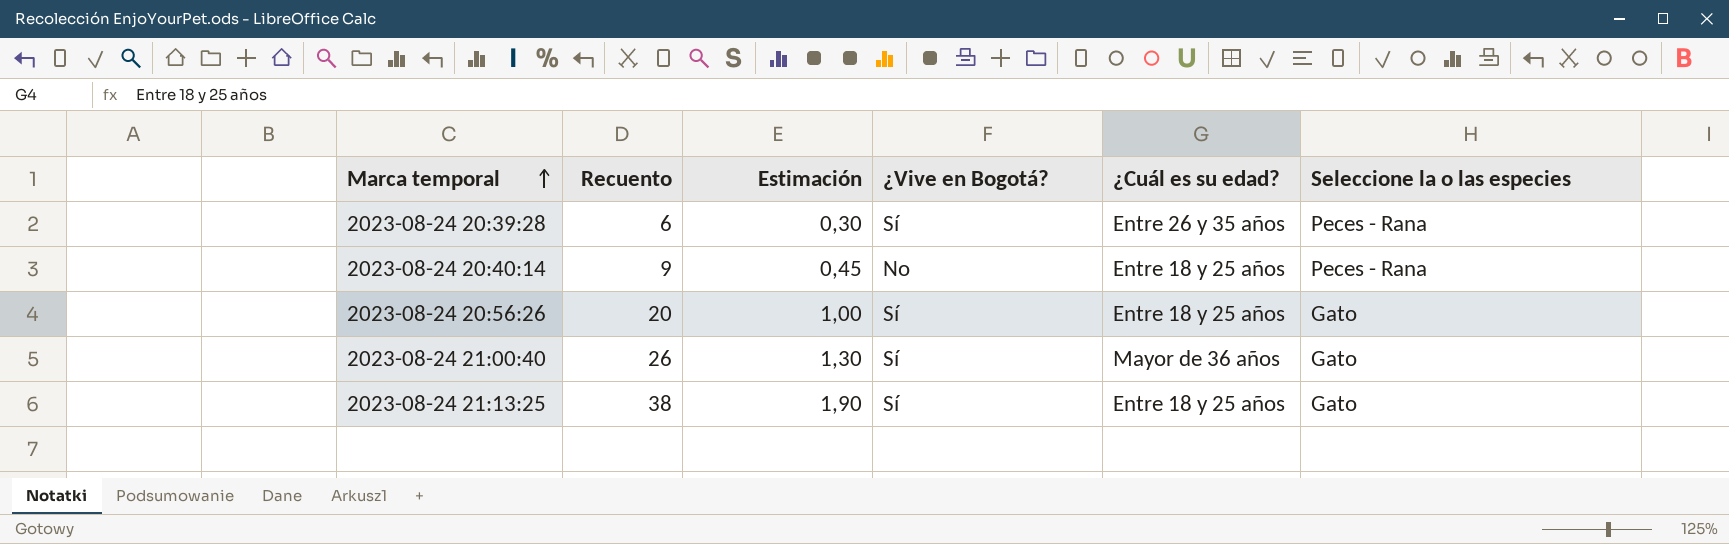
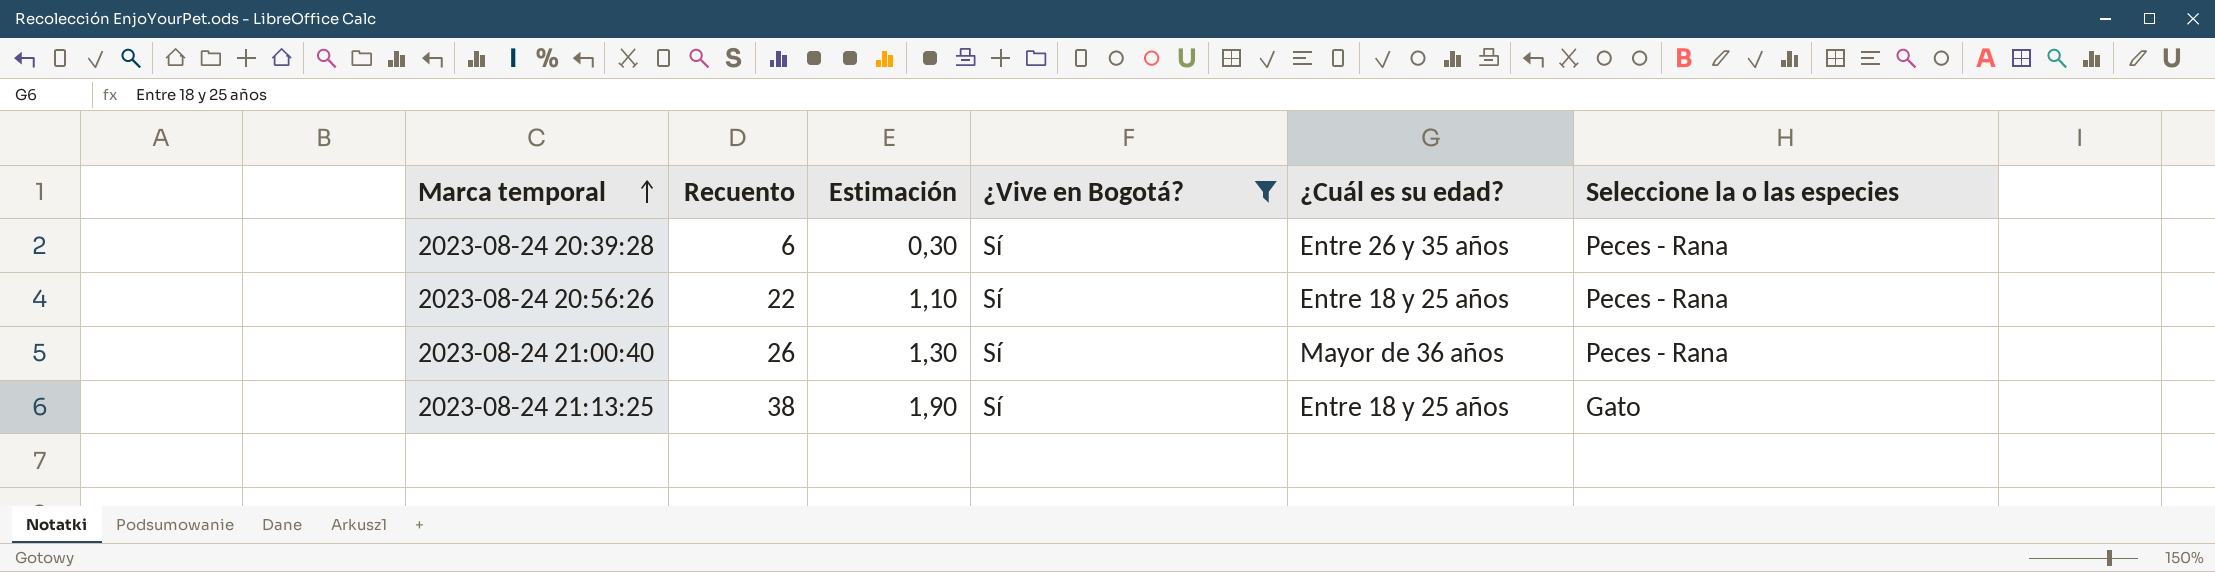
filter: none -> ¿Vive en Bogotá? = Sí
2023-08-24 20:56:26 | Recuento: 20 -> 22
2023-08-24 20:56:26 | Estimación: 1,00 -> 1,10
2023-08-24 20:56:26 | Seleccione la o las especies: Gato -> Peces - Rana
2023-08-24 21:00:40 | Seleccione la o las especies: Gato -> Peces - Rana

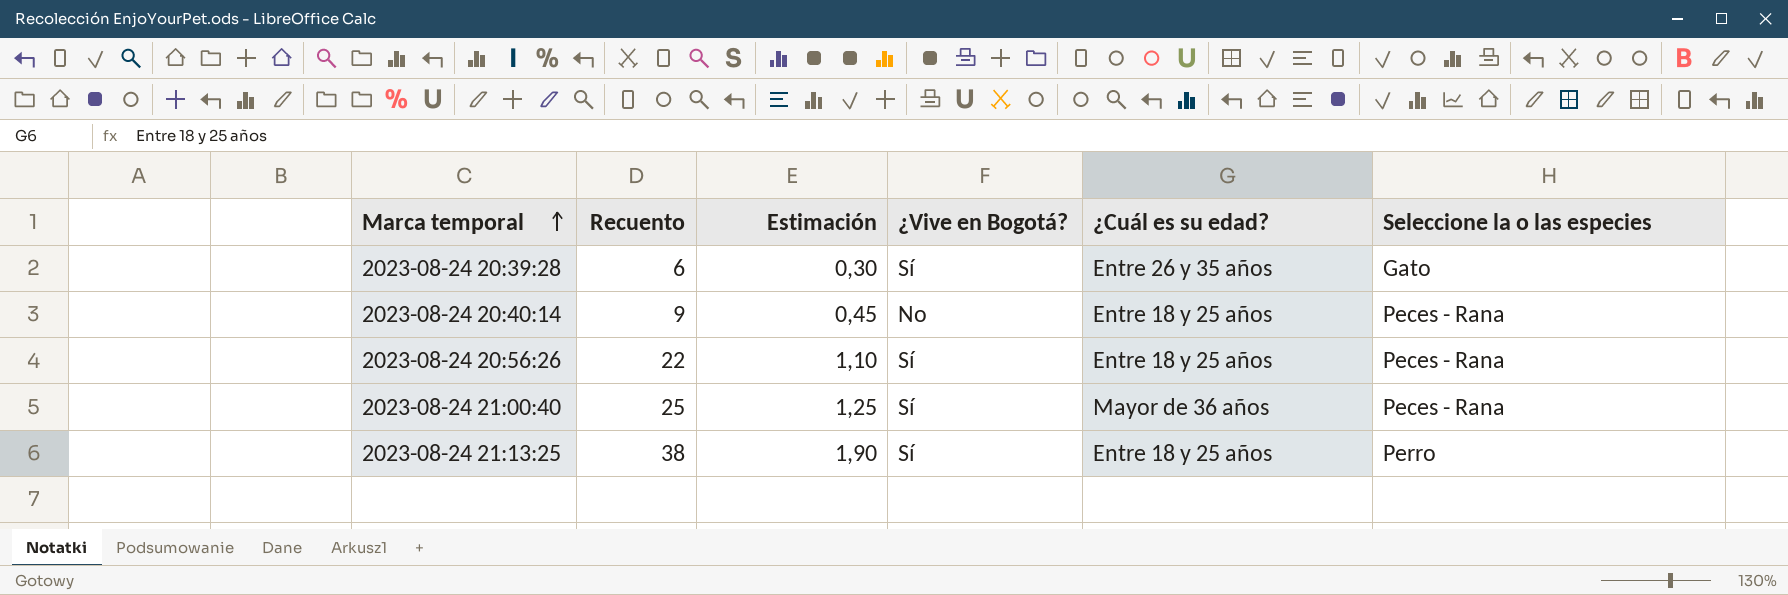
filter: ¿Vive en Bogotá? = Sí -> none
2023-08-24 20:39:28 | Seleccione la o las especies: Peces - Rana -> Gato
2023-08-24 21:00:40 | Recuento: 26 -> 25
2023-08-24 21:00:40 | Estimación: 1,30 -> 1,25
2023-08-24 21:13:25 | Seleccione la o las especies: Gato -> Perro

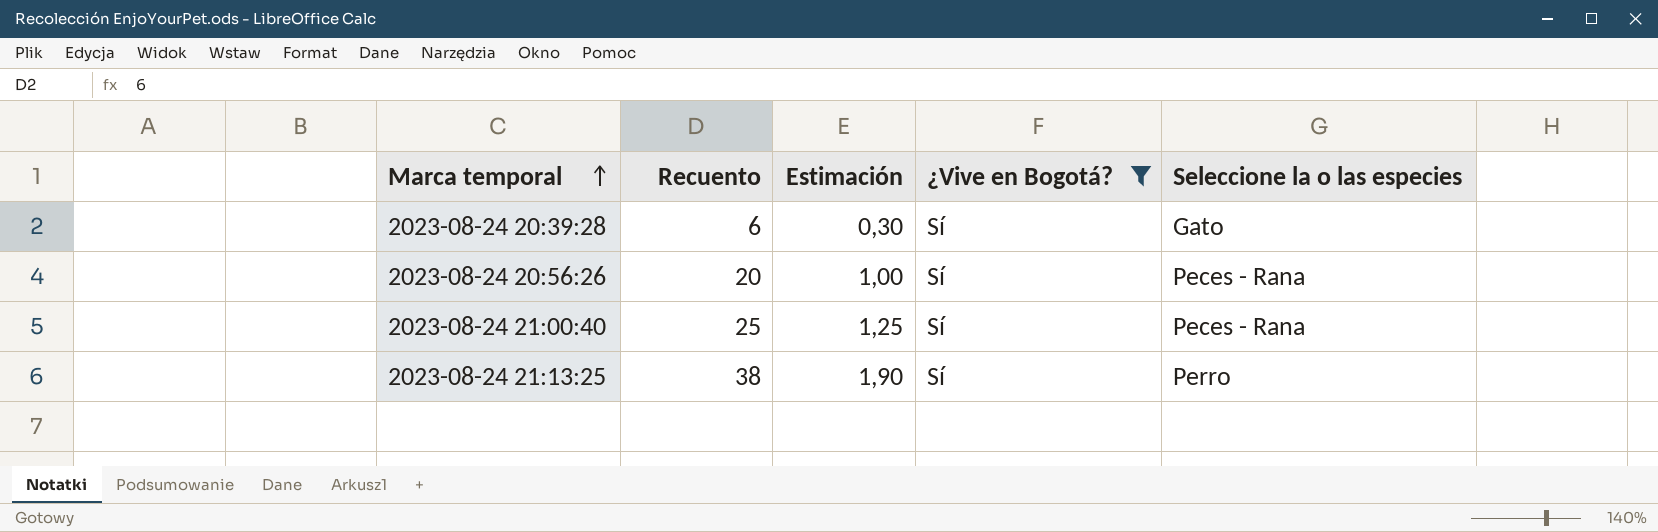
filter: none -> ¿Vive en Bogotá? = Sí
column ¿Cuál es su edad? | position: 5 -> none
2023-08-24 20:56:26 | Recuento: 22 -> 20
2023-08-24 20:56:26 | Estimación: 1,10 -> 1,00

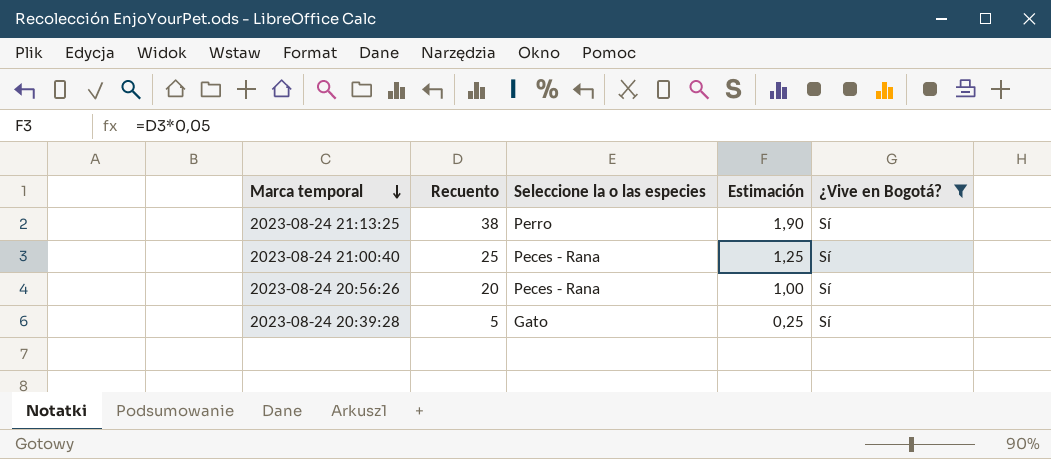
row order: Marca temporal ascending -> Marca temporal descending
column Seleccione la o las especies | position: 5 -> 3
2023-08-24 20:39:28 | Recuento: 6 -> 5
2023-08-24 20:39:28 | Estimación: 0,30 -> 0,25

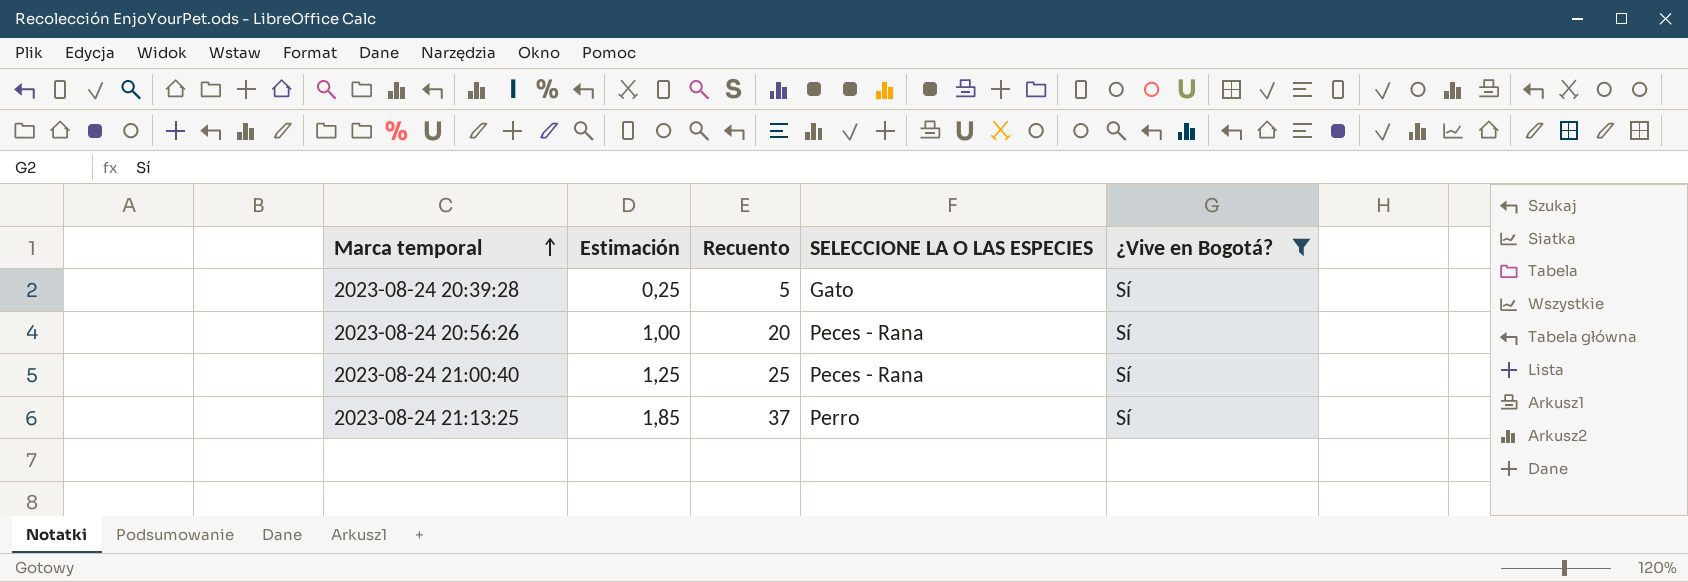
row order: Marca temporal descending -> Marca temporal ascending
column Estimación | position: 4 -> 2
column name: Seleccione la o las especies -> SELECCIONE LA O LAS ESPECIES
2023-08-24 21:13:25 | Estimación: 1,90 -> 1,85
2023-08-24 21:13:25 | Recuento: 38 -> 37

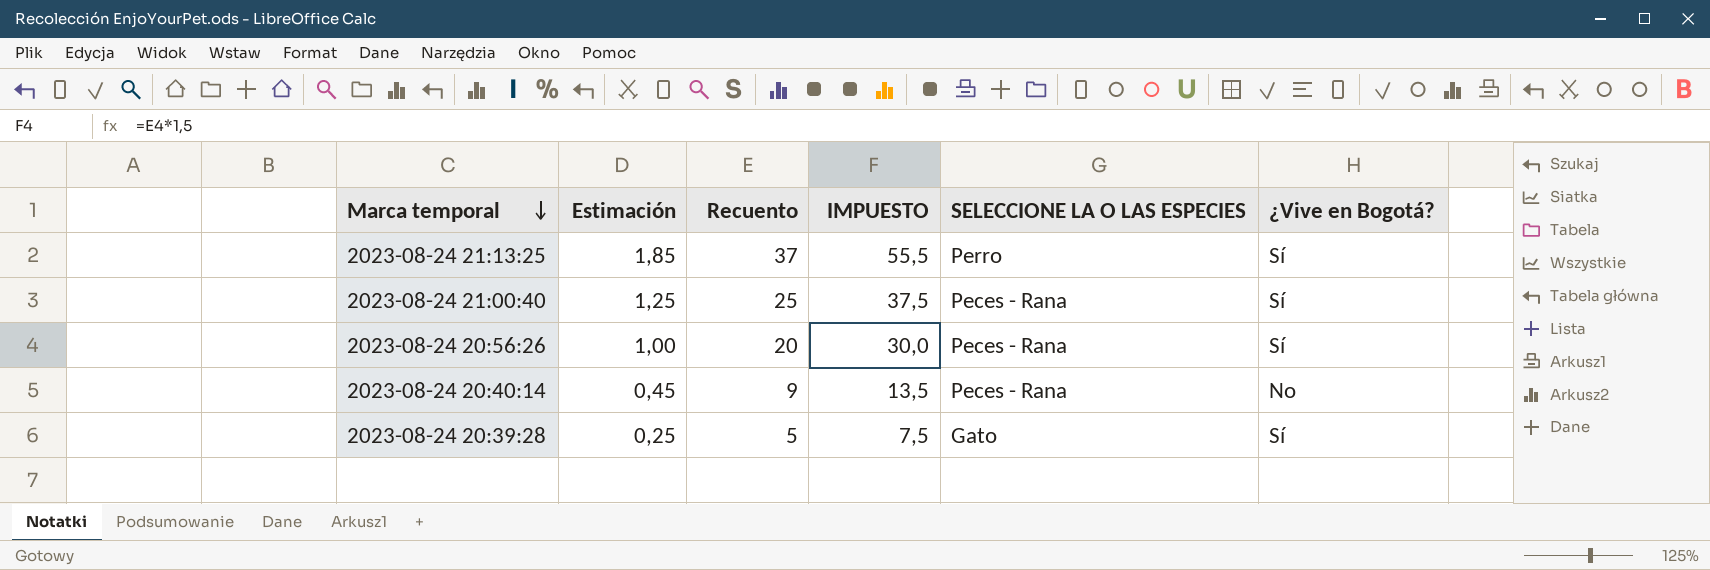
filter: ¿Vive en Bogotá? = Sí -> none
row order: Marca temporal ascending -> Marca temporal descending
column IMPUESTO | formula: none -> [Recuento] * 1,5

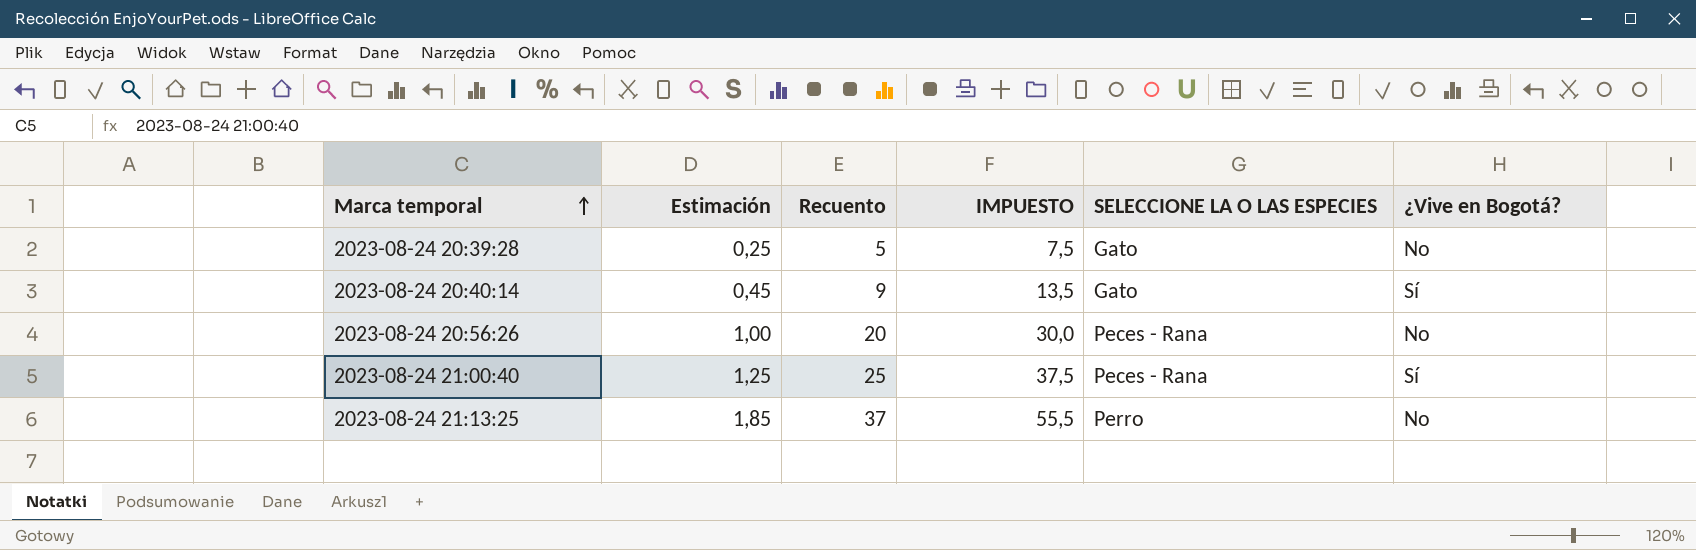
row order: Marca temporal descending -> Marca temporal ascending
2023-08-24 20:39:28 | ¿Vive en Bogotá?: Sí -> No
2023-08-24 20:40:14 | SELECCIONE LA O LAS ESPECIES: Peces - Rana -> Gato
2023-08-24 20:40:14 | ¿Vive en Bogotá?: No -> Sí
2023-08-24 20:56:26 | ¿Vive en Bogotá?: Sí -> No
2023-08-24 21:13:25 | ¿Vive en Bogotá?: Sí -> No

